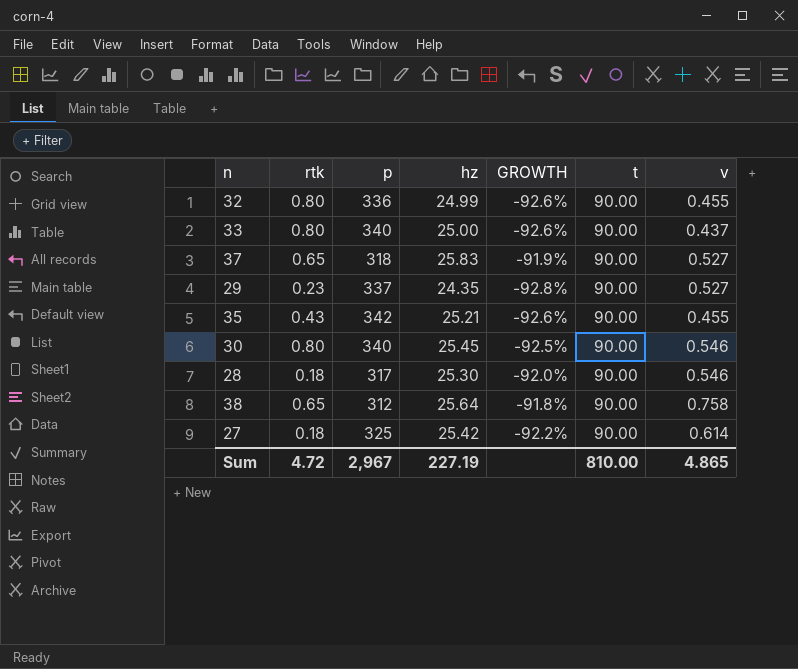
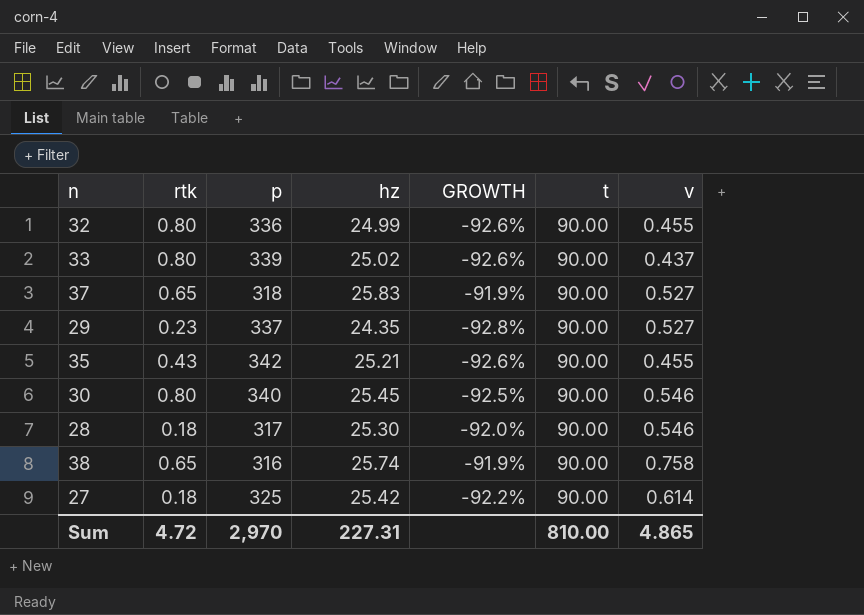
33 | p: 340 -> 339
33 | hz: 25.00 -> 25.02
38 | p: 312 -> 316
38 | hz: 25.64 -> 25.74
38 | GROWTH: -91.8% -> -91.9%
Sum | p: 2,967 -> 2,970
Sum | hz: 227.19 -> 227.31

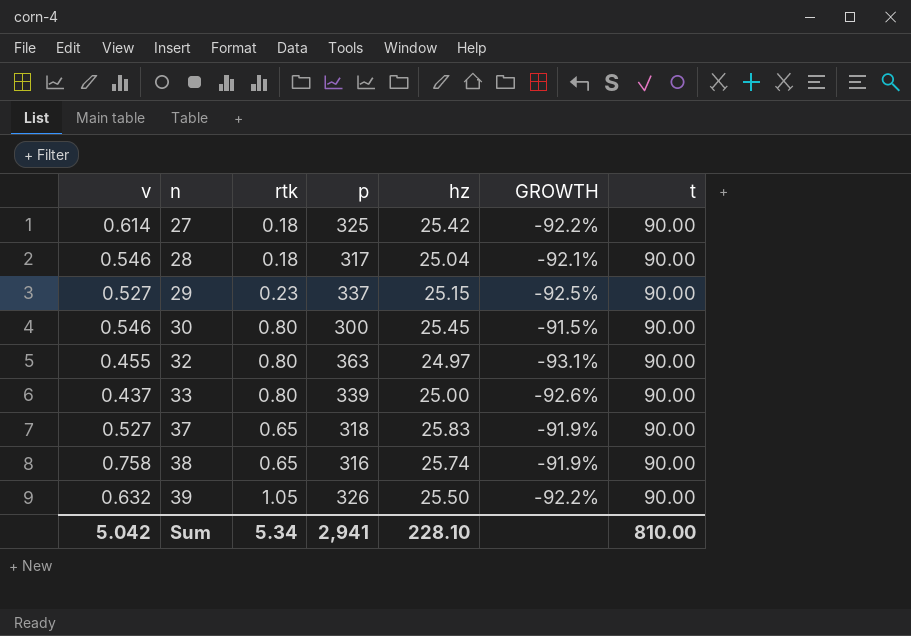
row order: none -> n ascending
column v | position: 7 -> 1
row 35: 0.43 | 342 | 25.21 | -92.6% | 90.00 | 0.455 -> none
28 | hz: 25.30 -> 25.04
28 | GROWTH: -92.0% -> -92.1%
29 | hz: 24.35 -> 25.15
29 | GROWTH: -92.8% -> -92.5%
30 | p: 340 -> 300
30 | GROWTH: -92.5% -> -91.5%
32 | p: 336 -> 363
32 | hz: 24.99 -> 24.97
32 | GROWTH: -92.6% -> -93.1%
33 | hz: 25.02 -> 25.00
row 39: none -> 0.632 | 1.05 | 326 | 25.50 | -92.2% | 90.00
Sum | v: 4.865 -> 5.042
Sum | rtk: 4.72 -> 5.34
Sum | p: 2,970 -> 2,941
Sum | hz: 227.31 -> 228.10

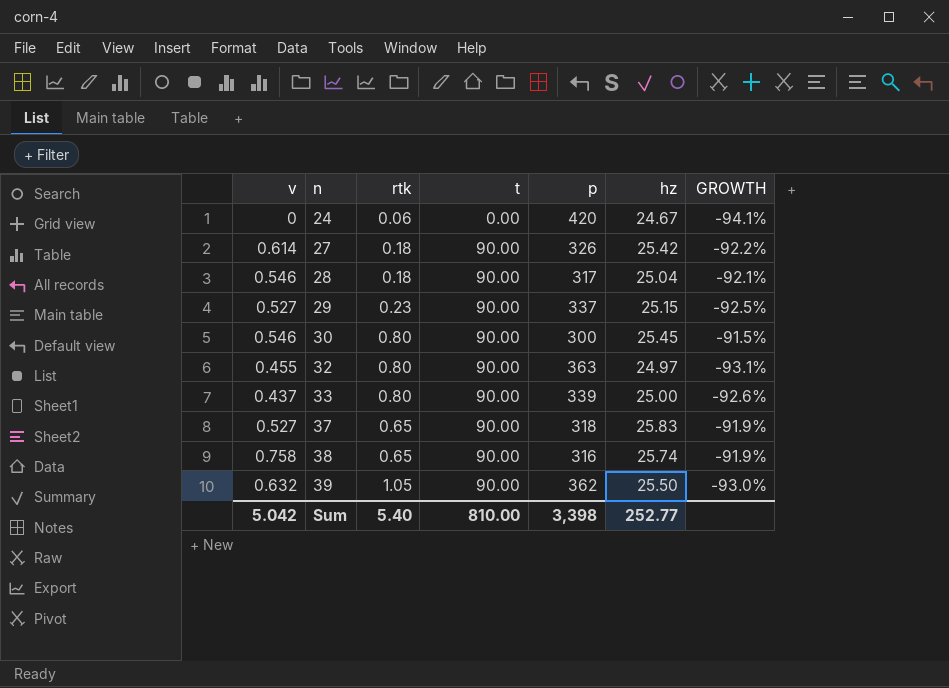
column t | position: 7 -> 4
row 24: none -> 0 | 0.06 | 0.00 | 420 | 24.67 | -94.1%
27 | p: 325 -> 326
39 | p: 326 -> 362
39 | GROWTH: -92.2% -> -93.0%
Sum | rtk: 5.34 -> 5.40
Sum | p: 2,941 -> 3,398
Sum | hz: 228.10 -> 252.77

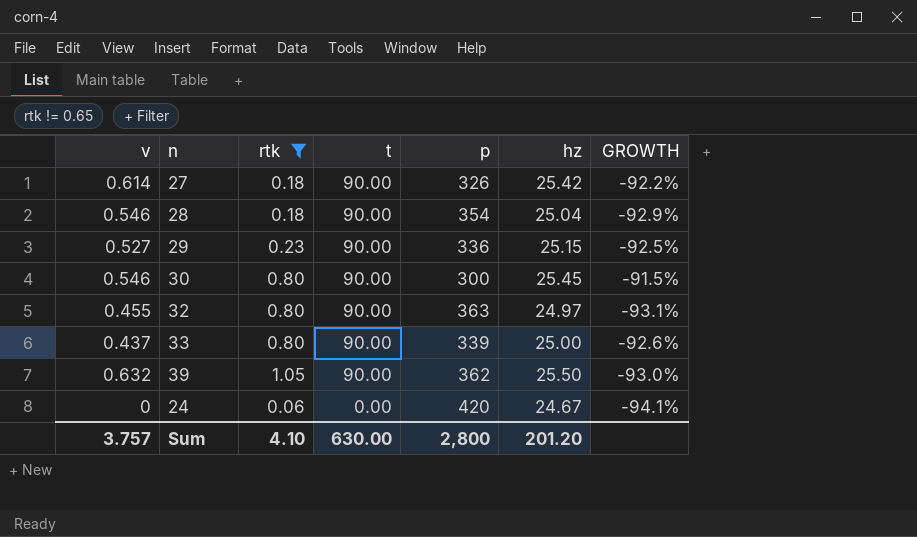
filter: none -> rtk != 0.65
row order: n ascending -> t descending
28 | p: 317 -> 354
28 | GROWTH: -92.1% -> -92.9%
29 | p: 337 -> 336
Sum | v: 5.042 -> 3.757
Sum | rtk: 5.40 -> 4.10
Sum | t: 810.00 -> 630.00
Sum | p: 3,398 -> 2,800
Sum | hz: 252.77 -> 201.20

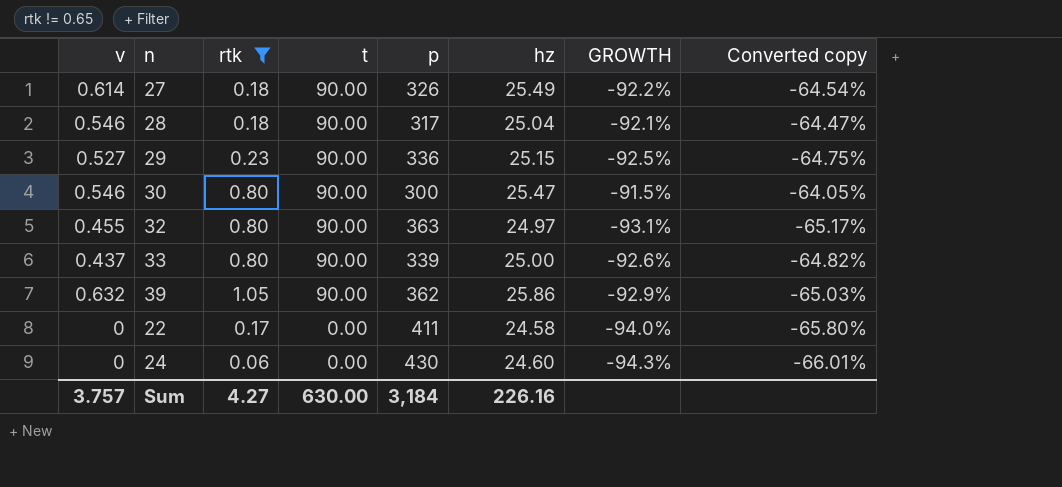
column Converted copy | formula: none -> [GROWTH] * 0.7
27 | hz: 25.42 -> 25.49
28 | p: 354 -> 317
28 | GROWTH: -92.9% -> -92.1%
30 | hz: 25.45 -> 25.47
39 | hz: 25.50 -> 25.86
39 | GROWTH: -93.0% -> -92.9%
row 22: none -> 0 | 0.17 | 0.00 | 411 | 24.58 | -94.0% | -65.80%
24 | p: 420 -> 430
24 | hz: 24.67 -> 24.60
24 | GROWTH: -94.1% -> -94.3%
Sum | rtk: 4.10 -> 4.27
Sum | p: 2,800 -> 3,184
Sum | hz: 201.20 -> 226.16

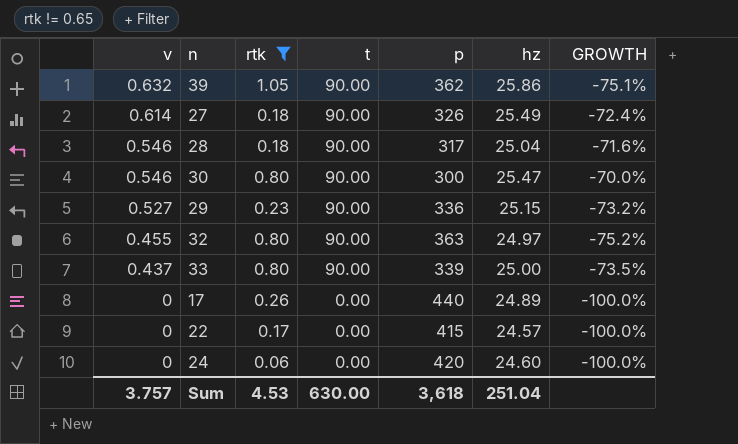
row order: t descending -> v descending
column Converted copy | formula: [GROWTH] * 0.7 -> none
column GROWTH | formula: ([hz] - [p]) / [p] -> ([t] - [p]) / [p]
row 17: none -> 0 | 0.26 | 0.00 | 440 | 24.89 | -100.0%
22 | p: 411 -> 415
22 | hz: 24.58 -> 24.57
24 | p: 430 -> 420
Sum | rtk: 4.27 -> 4.53
Sum | p: 3,184 -> 3,618
Sum | hz: 226.16 -> 251.04

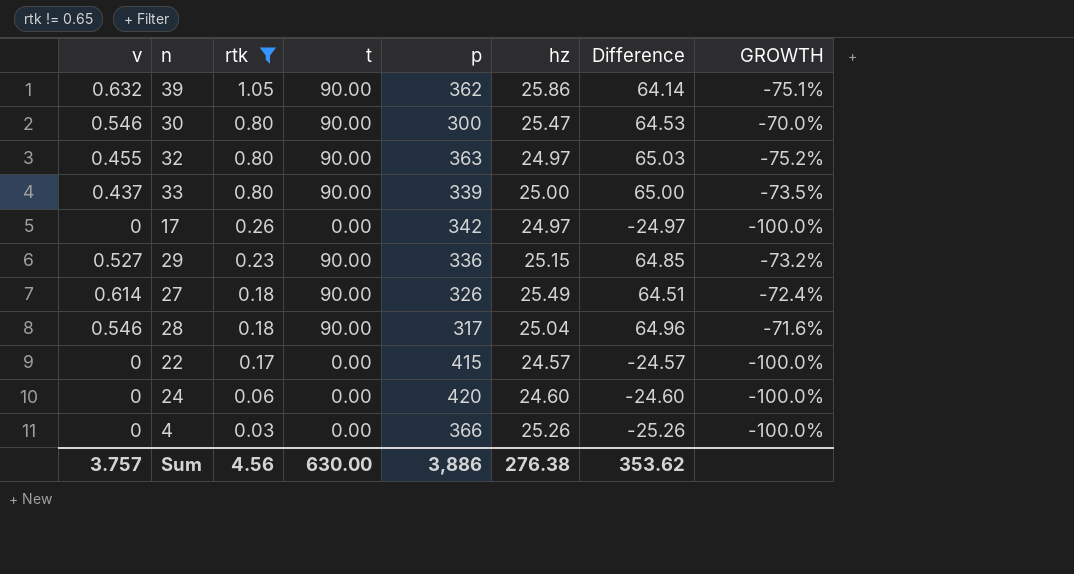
row order: v descending -> rtk descending
column Difference | formula: none -> [t] - [hz]
17 | p: 440 -> 342
17 | hz: 24.89 -> 24.97
row 4: none -> 0 | 0.03 | 0.00 | 366 | 25.26 | -25.26 | -100.0%
Sum | rtk: 4.53 -> 4.56
Sum | p: 3,618 -> 3,886
Sum | hz: 251.04 -> 276.38

